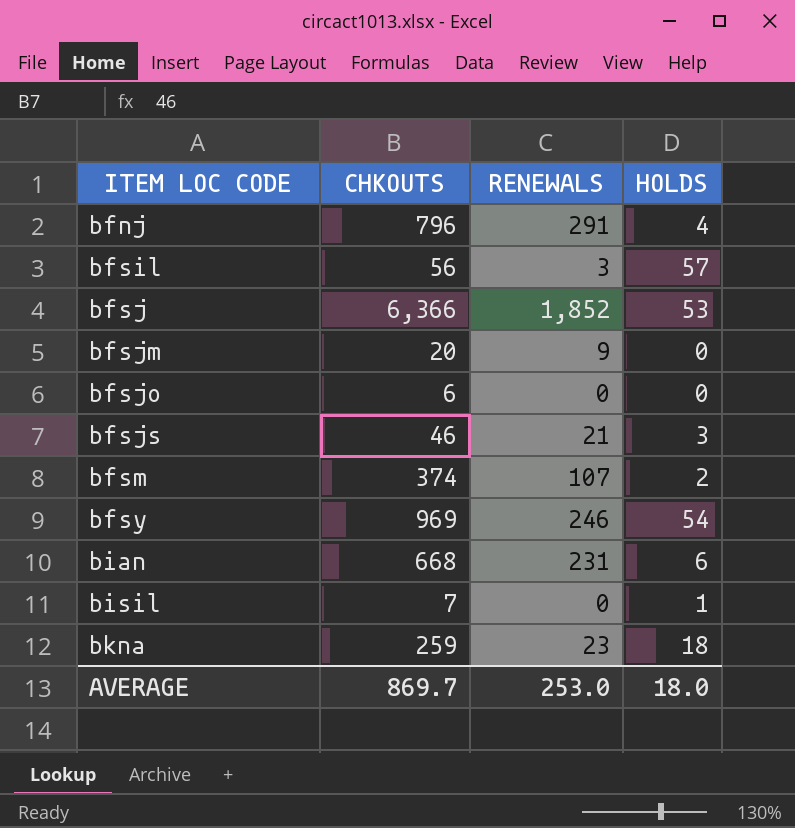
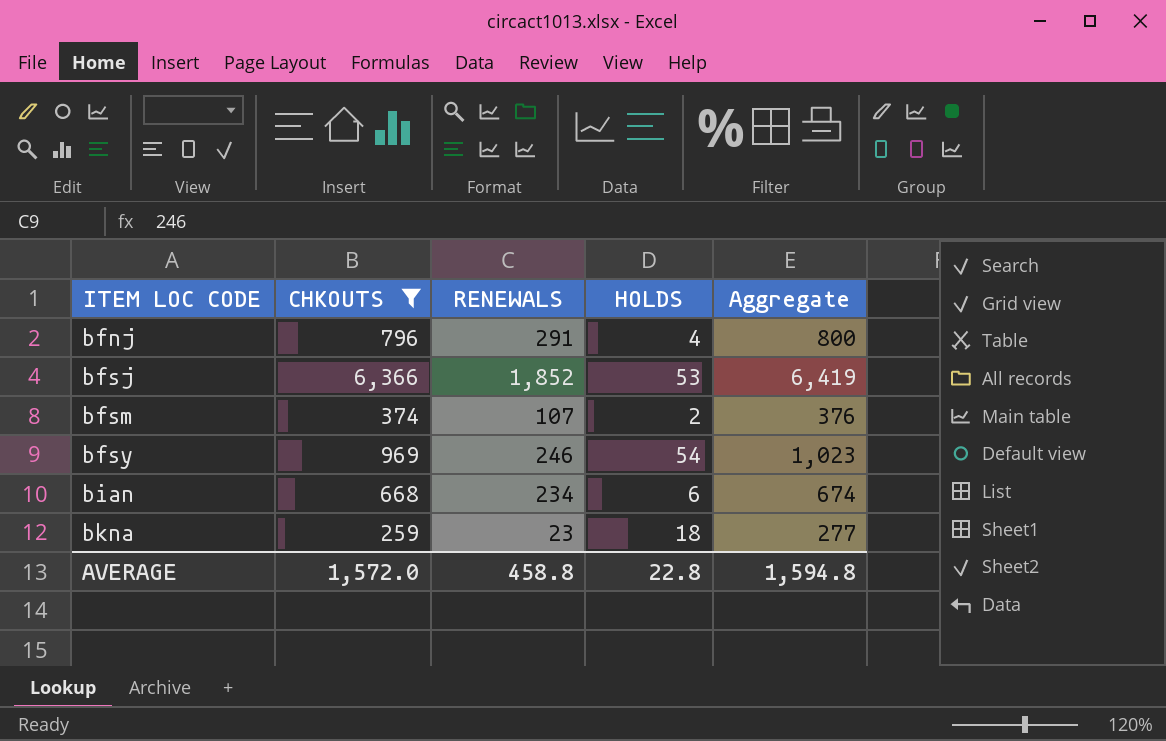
filter: none -> CHKOUTS >= 259
column Aggregate | formula: none -> [CHKOUTS] + [HOLDS]
bian | RENEWALS: 231 -> 234
AVERAGE | CHKOUTS: 869.7 -> 1,572.0
AVERAGE | RENEWALS: 253.0 -> 458.8
AVERAGE | HOLDS: 18.0 -> 22.8

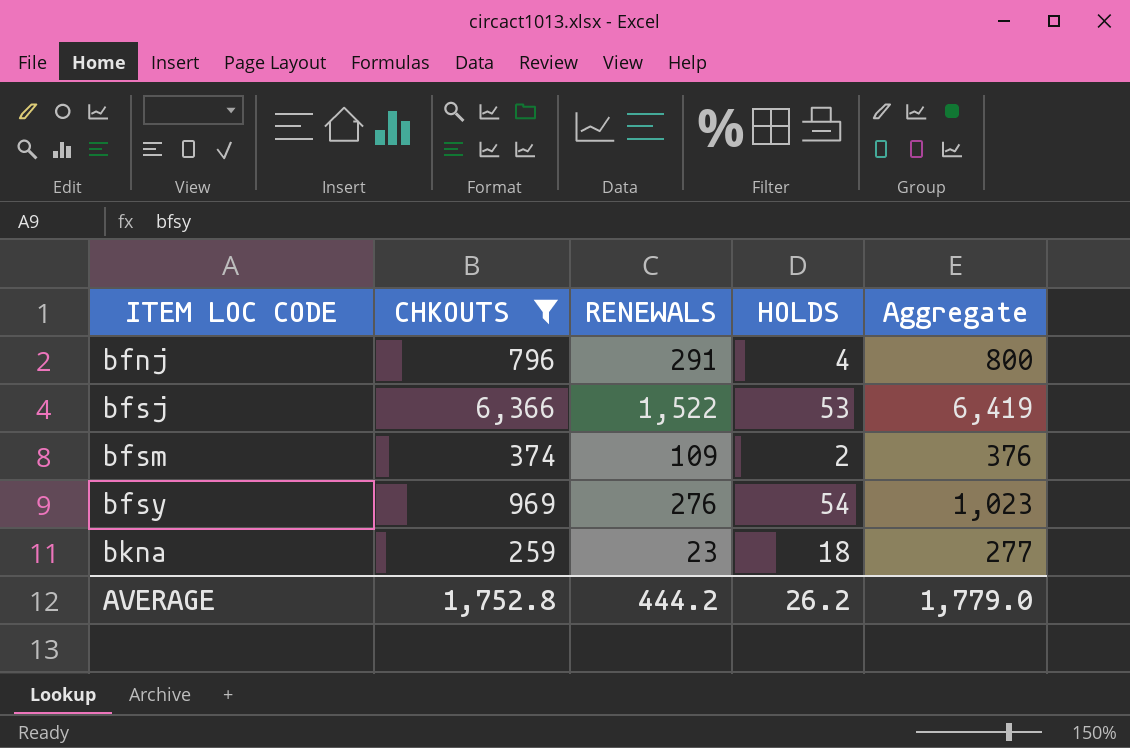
row bian: 668 | 234 | 6 | 674 -> none
bfsj | RENEWALS: 1,852 -> 1,522
bfsm | RENEWALS: 107 -> 109
bfsy | RENEWALS: 246 -> 276
AVERAGE | CHKOUTS: 1,572.0 -> 1,752.8
AVERAGE | RENEWALS: 458.8 -> 444.2
AVERAGE | HOLDS: 22.8 -> 26.2
AVERAGE | Aggregate: 1,594.8 -> 1,779.0

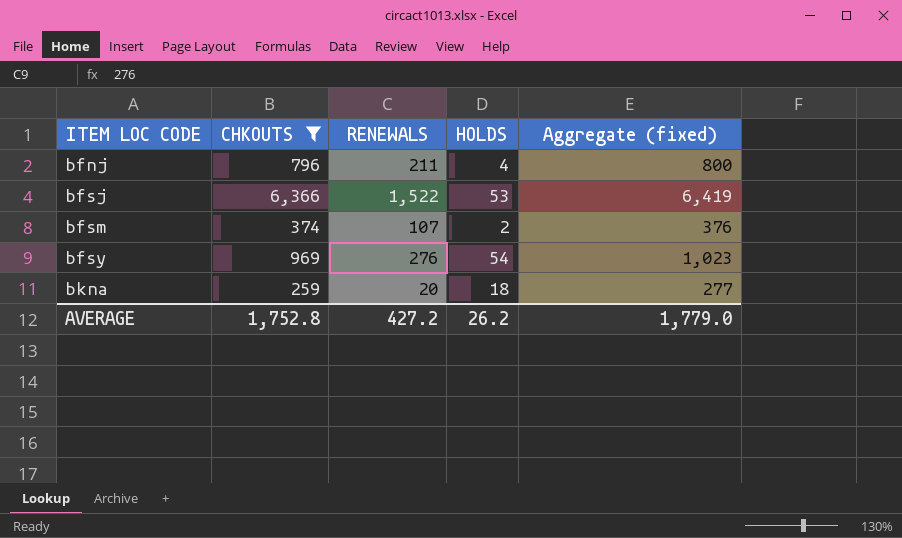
column name: Aggregate -> Aggregate (fixed)
bfnj | RENEWALS: 291 -> 211
bfsm | RENEWALS: 109 -> 107
bkna | RENEWALS: 23 -> 20
AVERAGE | RENEWALS: 444.2 -> 427.2

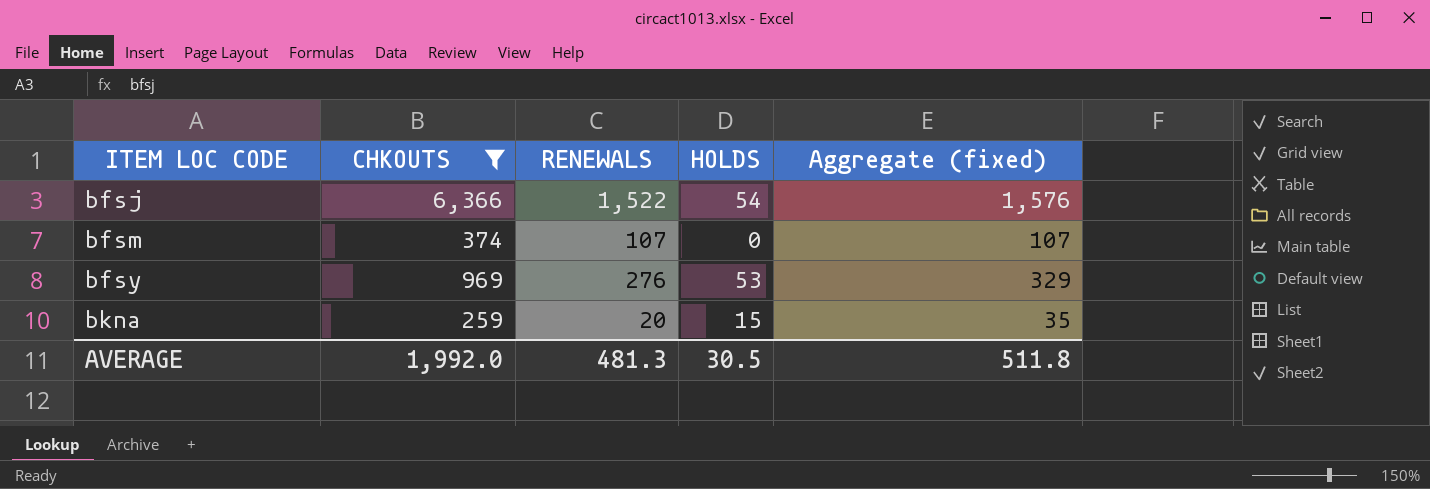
column Aggregate (fixed) | formula: [CHKOUTS] + [HOLDS] -> [RENEWALS] + [HOLDS]
row bfnj: 796 | 211 | 4 | 800 -> none
bfsj | HOLDS: 53 -> 54
bfsm | HOLDS: 2 -> 0
bfsy | HOLDS: 54 -> 53
bkna | HOLDS: 18 -> 15
AVERAGE | CHKOUTS: 1,752.8 -> 1,992.0
AVERAGE | RENEWALS: 427.2 -> 481.3
AVERAGE | HOLDS: 26.2 -> 30.5
AVERAGE | Aggregate (fixed): 1,779.0 -> 511.8

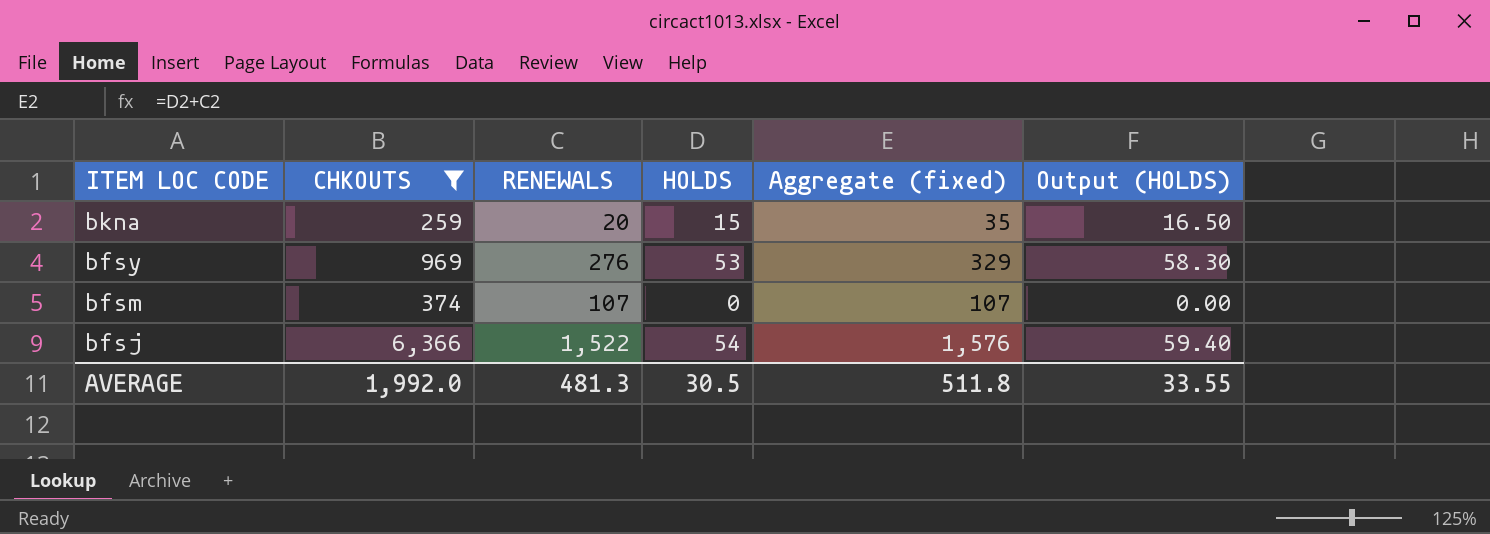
row order: ITEM LOC CODE ascending -> ITEM LOC CODE descending
column Output (HOLDS) | formula: none -> [HOLDS] * 1.1

